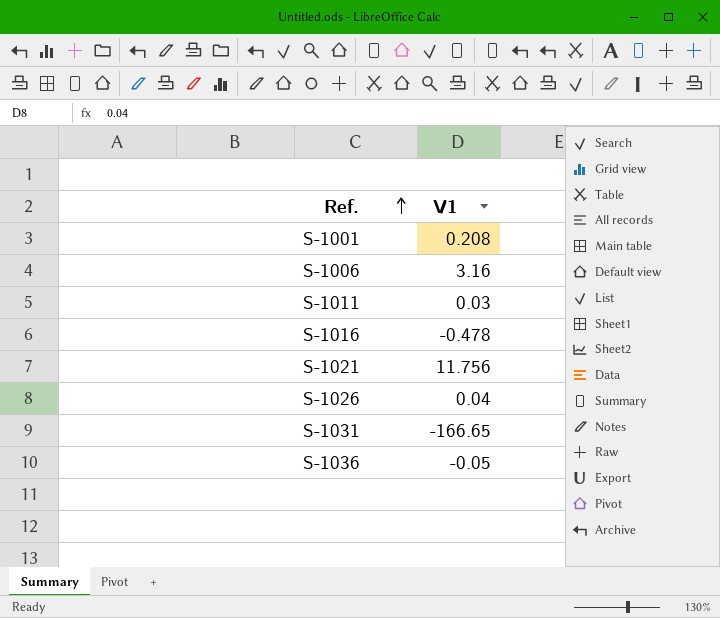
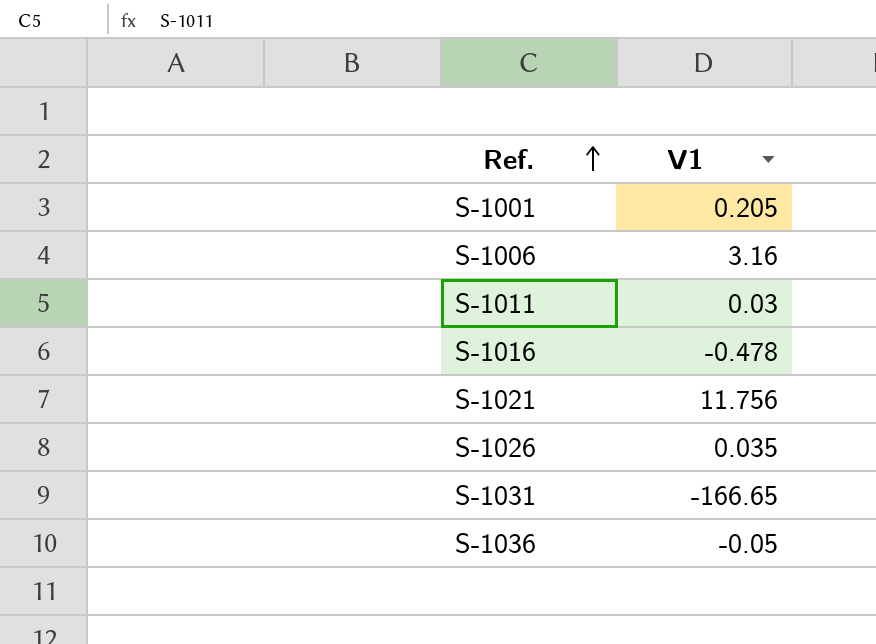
S-1001 | V1: 0.208 -> 0.205
S-1026 | V1: 0.04 -> 0.035

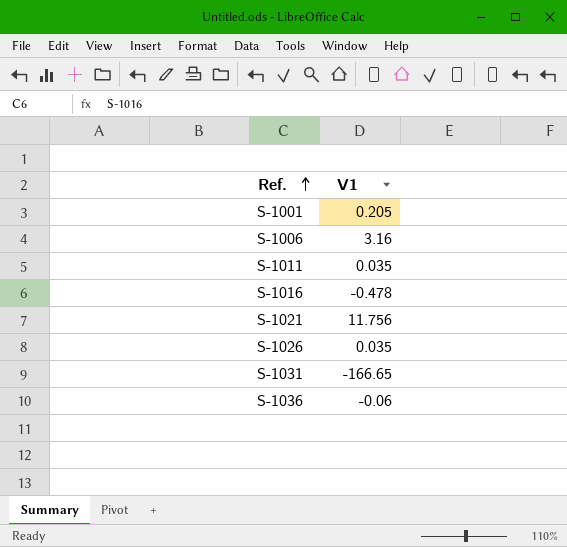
S-1011 | V1: 0.03 -> 0.035
S-1036 | V1: -0.05 -> -0.06

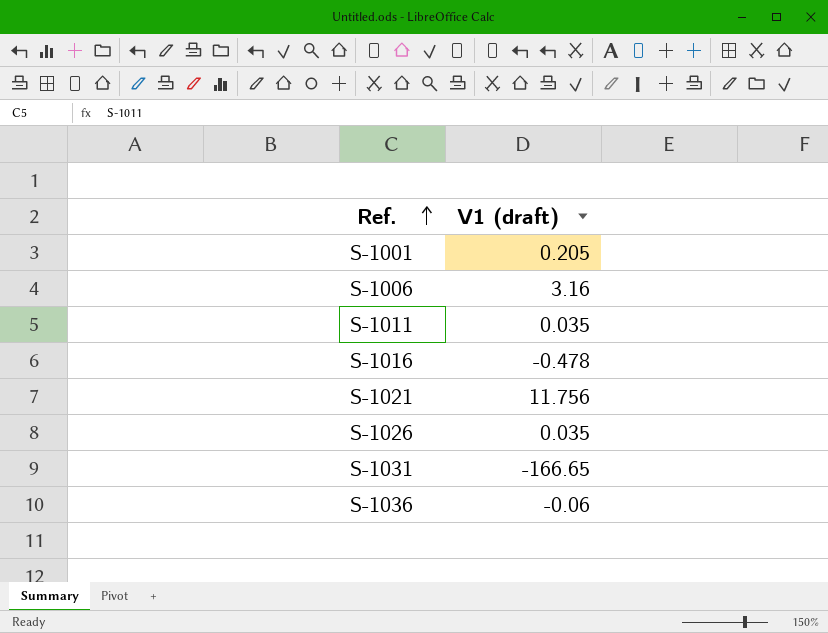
column name: V1 -> V1 (draft)

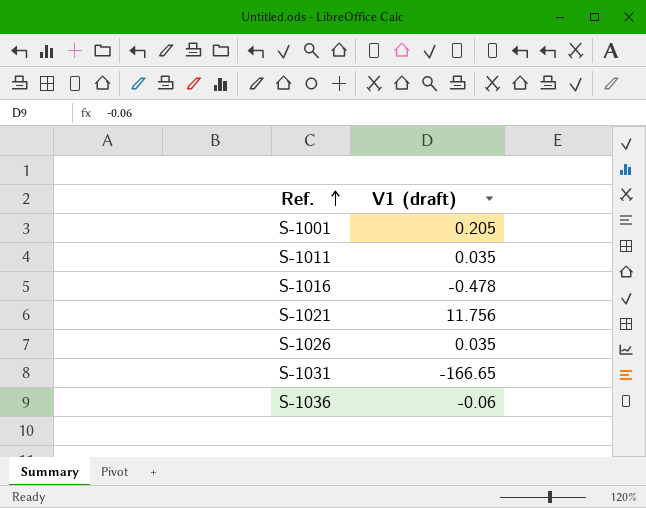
row S-1006: 3.16 -> none

